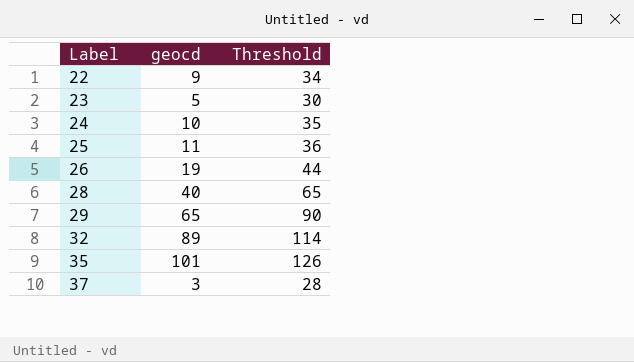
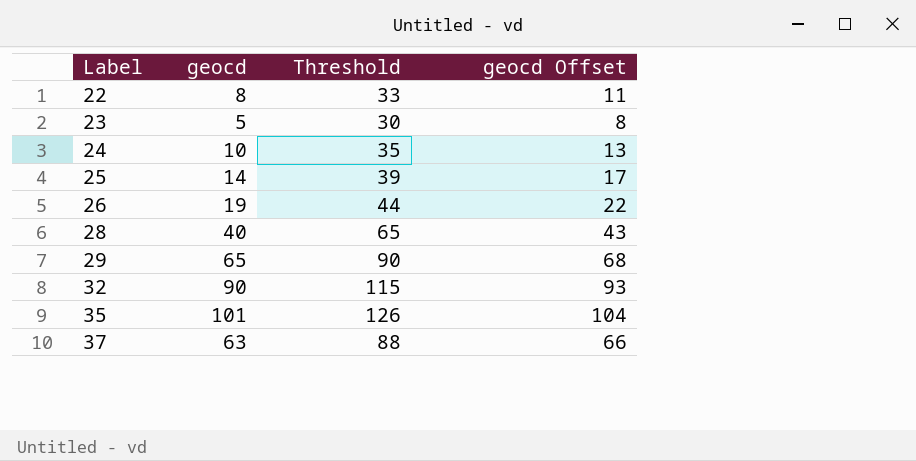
column geocd Offset | formula: none -> [geocd] + 3
22 | geocd: 9 -> 8
22 | Threshold: 34 -> 33
25 | geocd: 11 -> 14
25 | Threshold: 36 -> 39
32 | geocd: 89 -> 90
32 | Threshold: 114 -> 115
37 | geocd: 3 -> 63
37 | Threshold: 28 -> 88

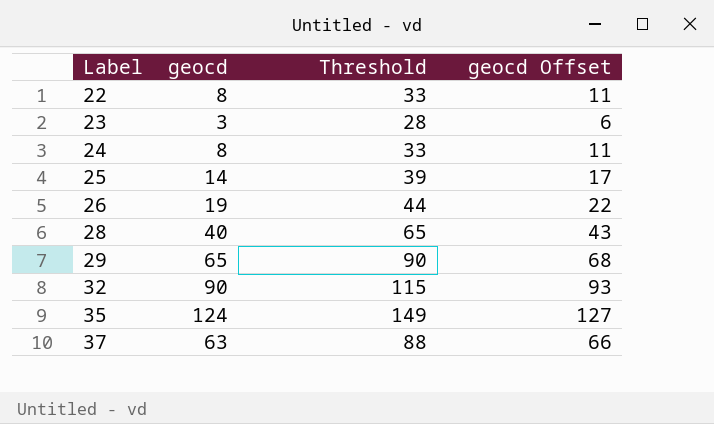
23 | geocd: 5 -> 3
23 | Threshold: 30 -> 28
23 | geocd Offset: 8 -> 6
24 | geocd: 10 -> 8
24 | Threshold: 35 -> 33
24 | geocd Offset: 13 -> 11
35 | geocd: 101 -> 124
35 | Threshold: 126 -> 149
35 | geocd Offset: 104 -> 127

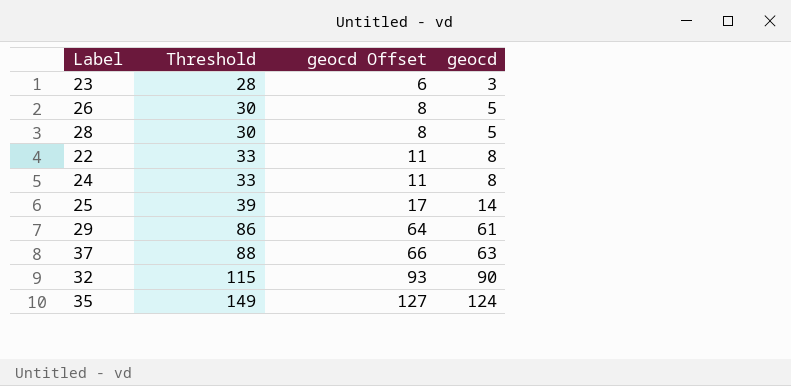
row order: Label ascending -> Threshold ascending
column geocd | position: 2 -> 4
26 | Threshold: 44 -> 30
26 | geocd Offset: 22 -> 8
26 | geocd: 19 -> 5
28 | Threshold: 65 -> 30
28 | geocd Offset: 43 -> 8
28 | geocd: 40 -> 5
29 | Threshold: 90 -> 86
29 | geocd Offset: 68 -> 64
29 | geocd: 65 -> 61

